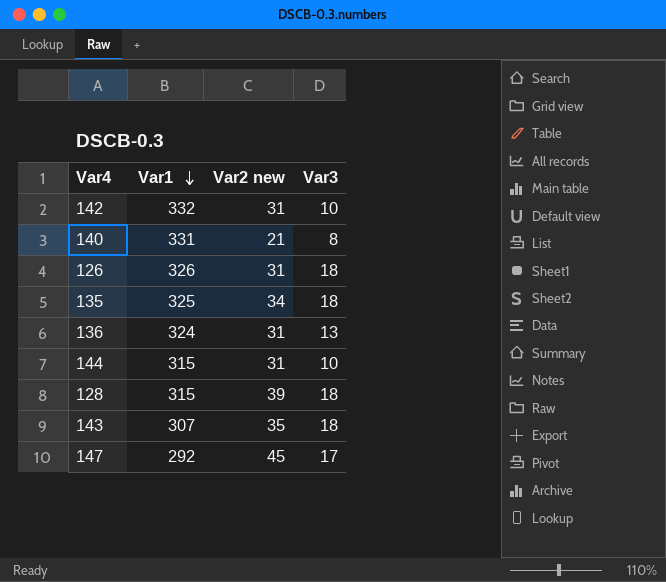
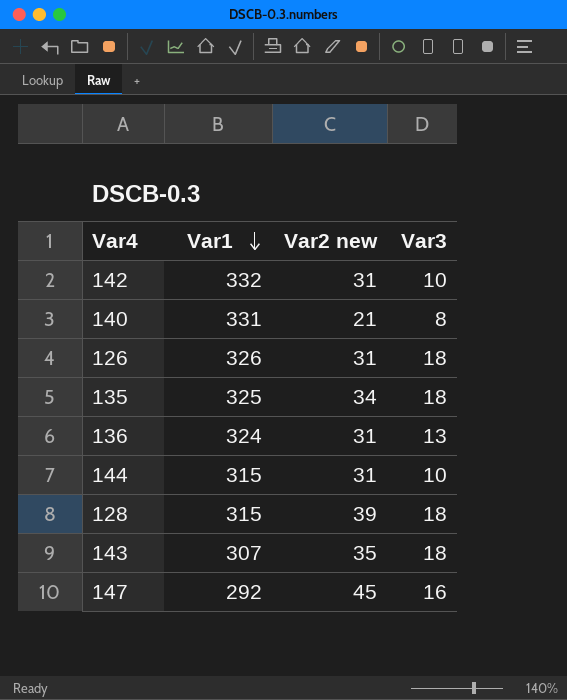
147 | Var3: 17 -> 16

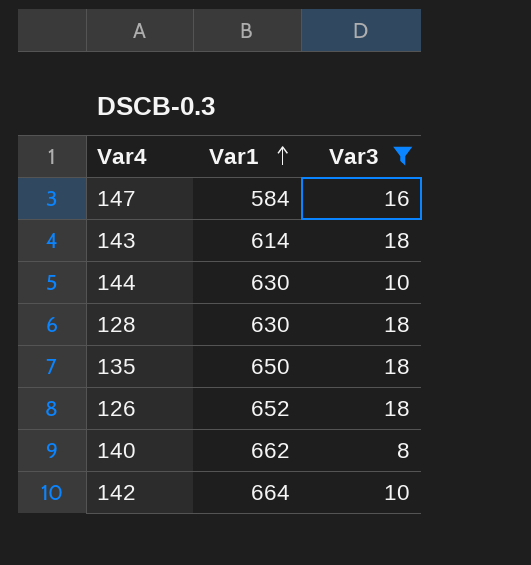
filter: none -> Var3 != 13
row order: Var1 descending -> Var1 ascending
column Var2 new | position: 3 -> none
147 | Var1: 292 -> 584
143 | Var1: 307 -> 614
144 | Var1: 315 -> 630
128 | Var1: 315 -> 630
135 | Var1: 325 -> 650
126 | Var1: 326 -> 652
140 | Var1: 331 -> 662
142 | Var1: 332 -> 664

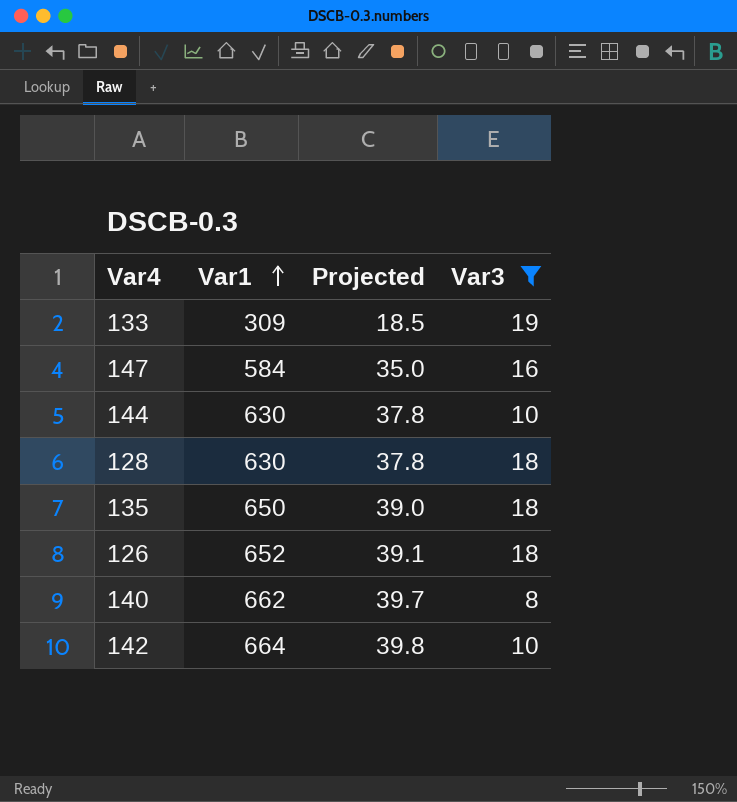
column Projected | formula: none -> [Var1] * 0.06
row 143: 614 | 18 -> none
row 133: none -> 309 | 18.5 | 19

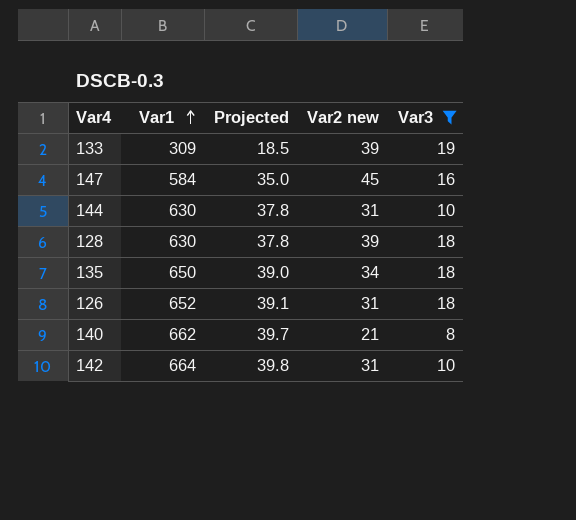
column Var2 new | position: none -> 4

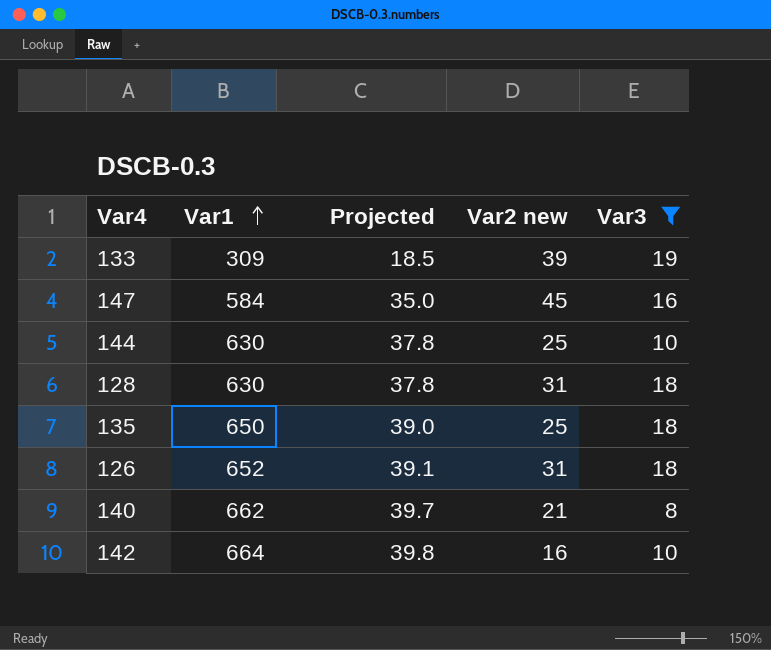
144 | Var2 new: 31 -> 25
128 | Var2 new: 39 -> 31
135 | Var2 new: 34 -> 25
142 | Var2 new: 31 -> 16

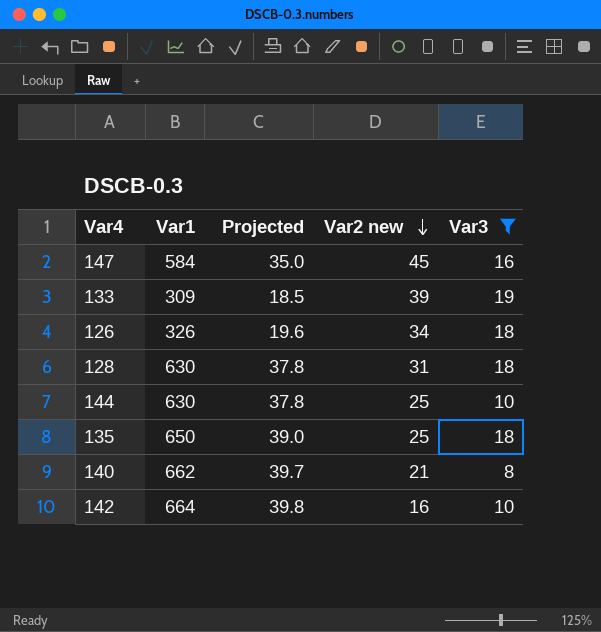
row order: Var1 ascending -> Var2 new descending
126 | Var1: 652 -> 326
126 | Projected: 39.1 -> 19.6
126 | Var2 new: 31 -> 34

